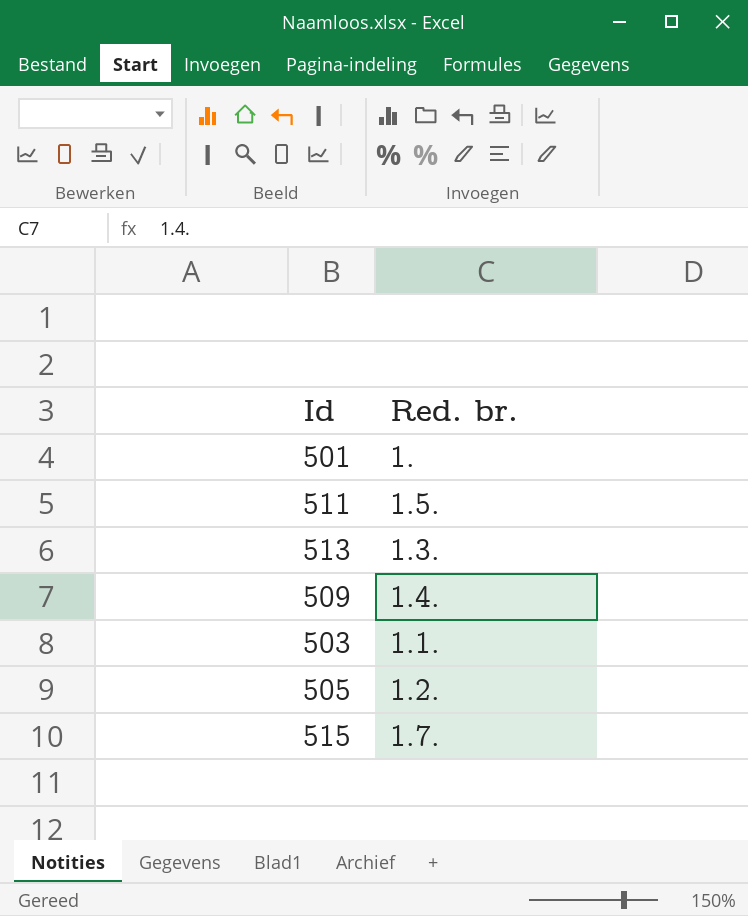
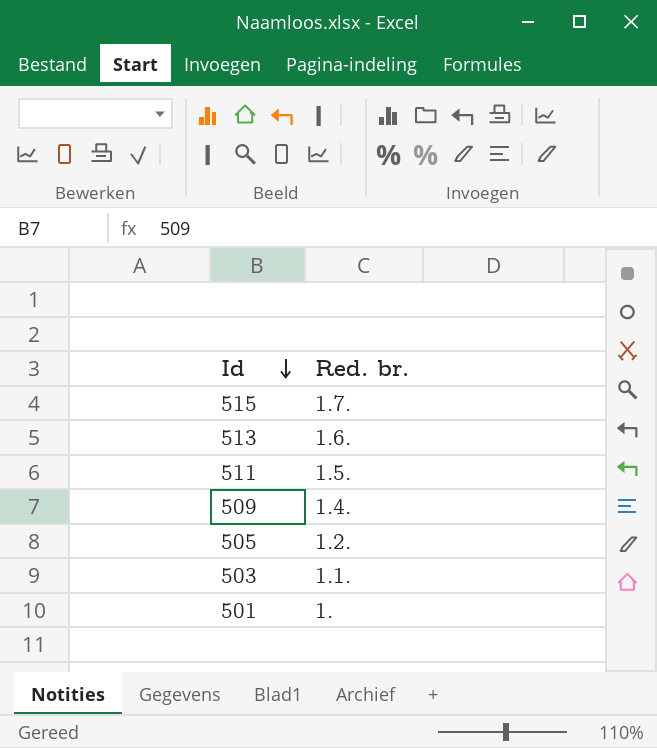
row order: none -> Id descending
513 | Red. br.: 1.3. -> 1.6.

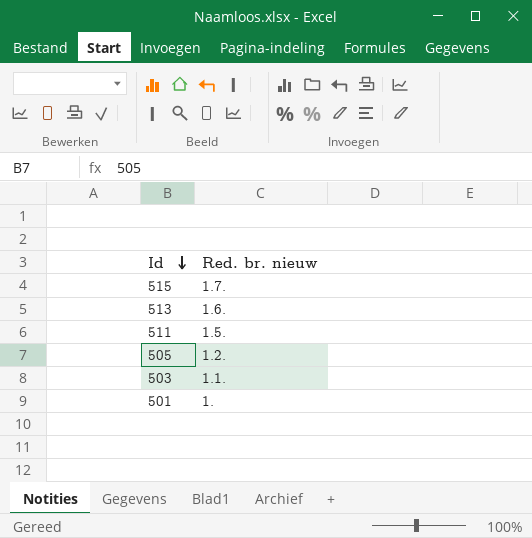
column name: Red. br. -> Red. br. nieuw
row 509: 1.4. -> none

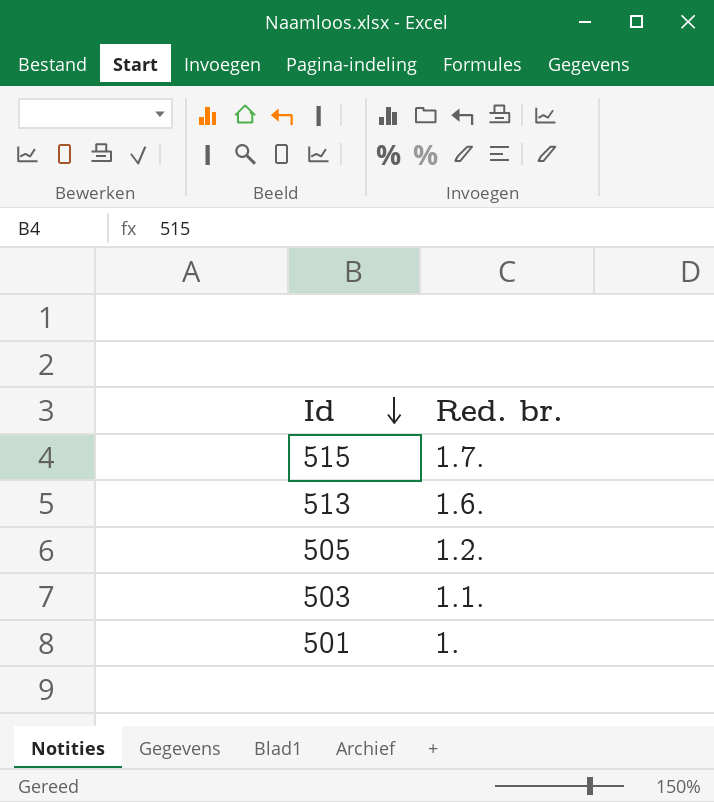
column name: Red. br. nieuw -> Red. br.
row 511: 1.5. -> none

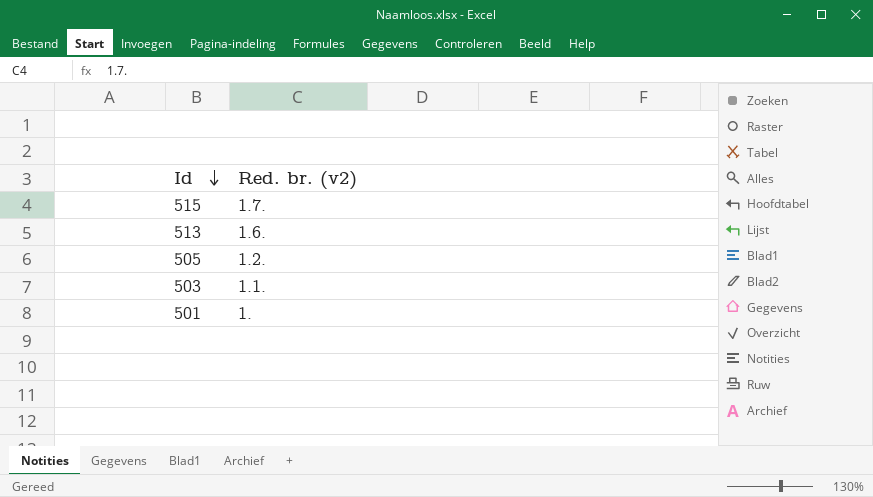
column name: Red. br. -> Red. br. (v2)

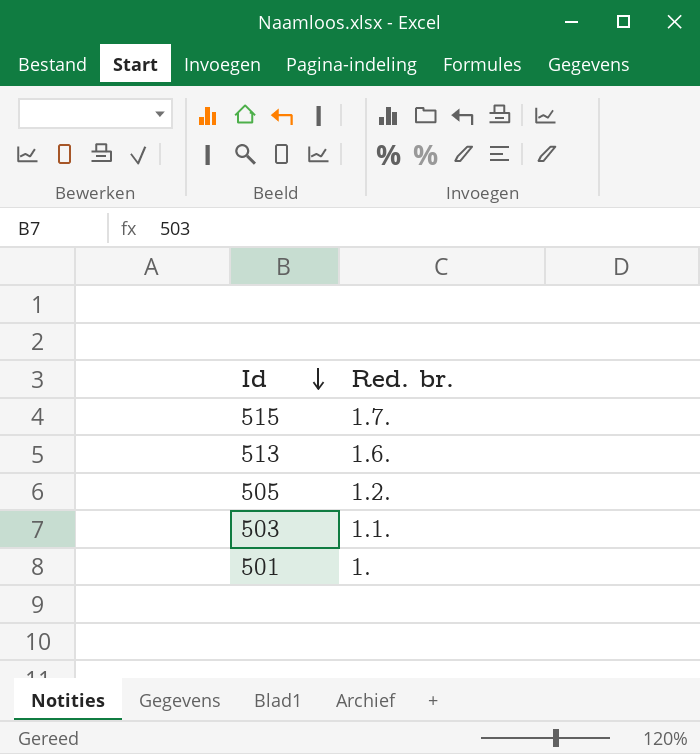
column name: Red. br. (v2) -> Red. br.

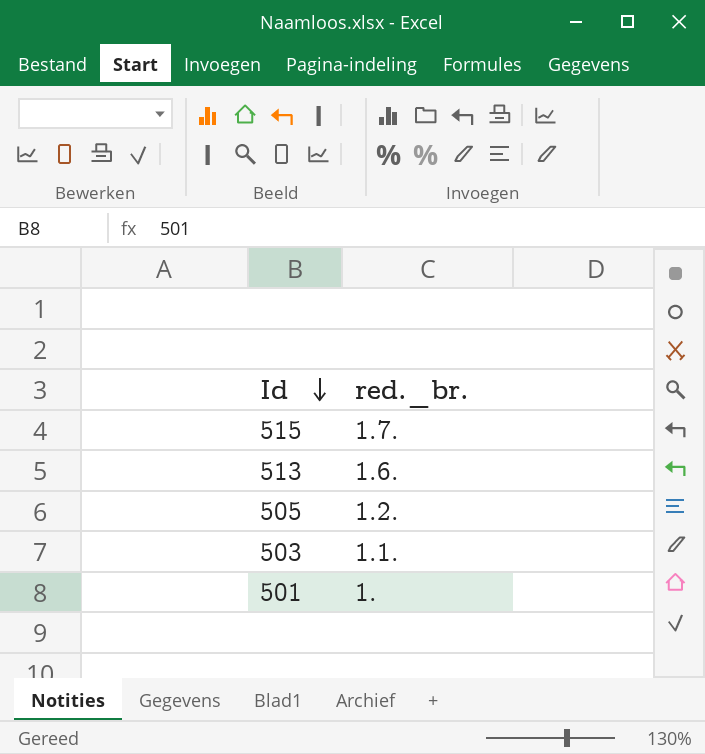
column name: Red. br. -> red._br.

